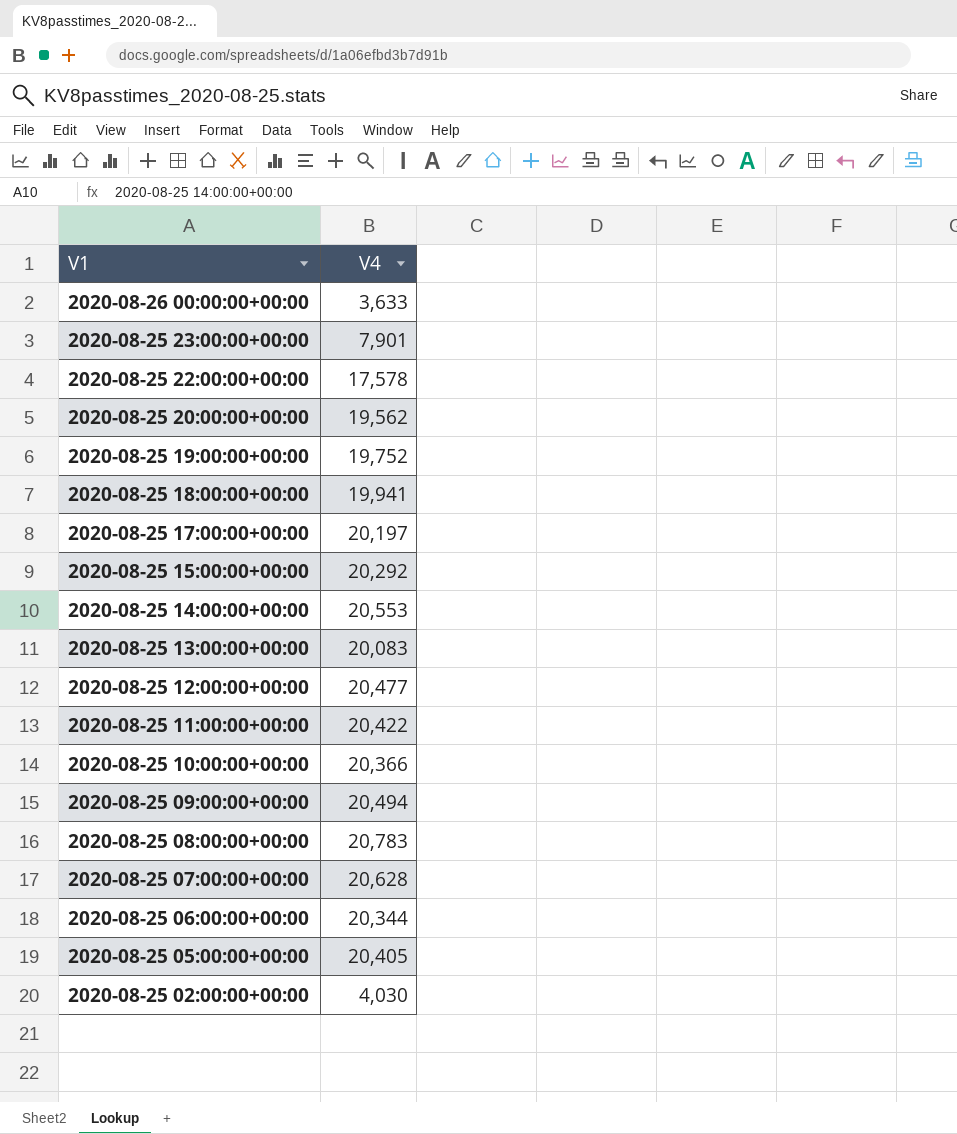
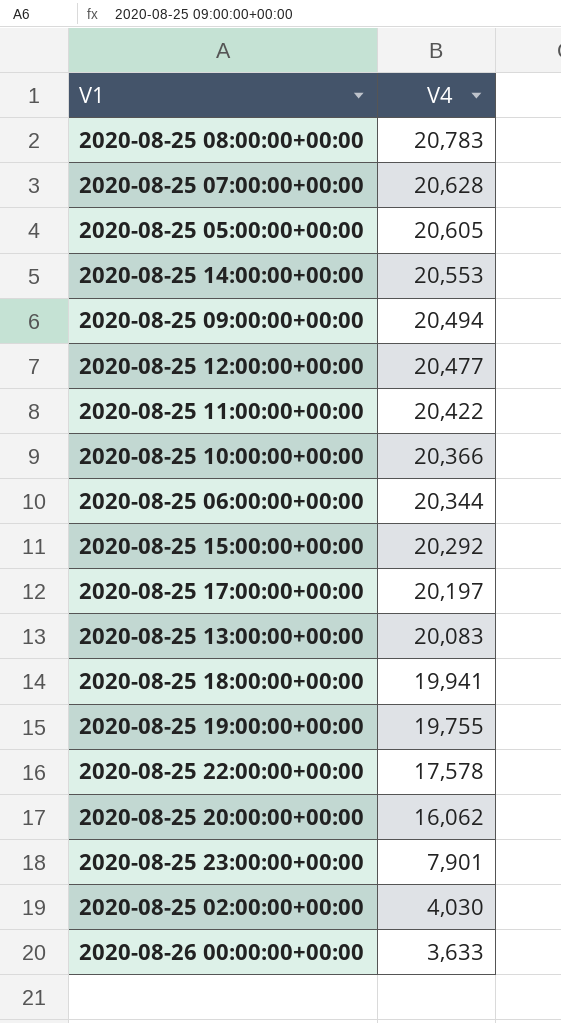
row order: V1 descending -> V4 descending
2020-08-25 05:00:00+00:00 | V4: 20,405 -> 20,605
2020-08-25 19:00:00+00:00 | V4: 19,752 -> 19,755
2020-08-25 20:00:00+00:00 | V4: 19,562 -> 16,062

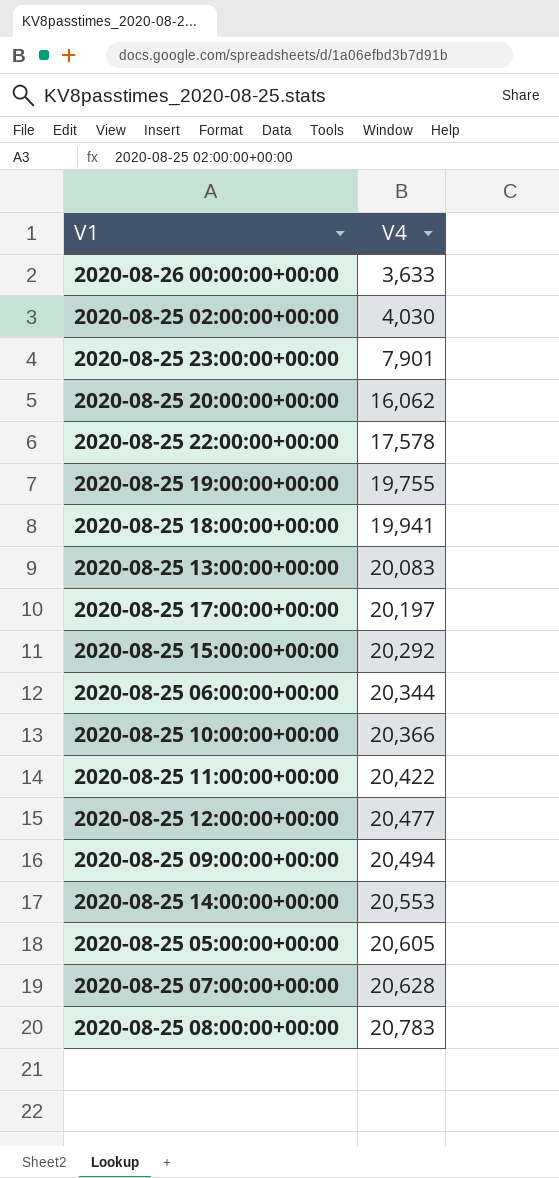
row order: V4 descending -> V4 ascending

